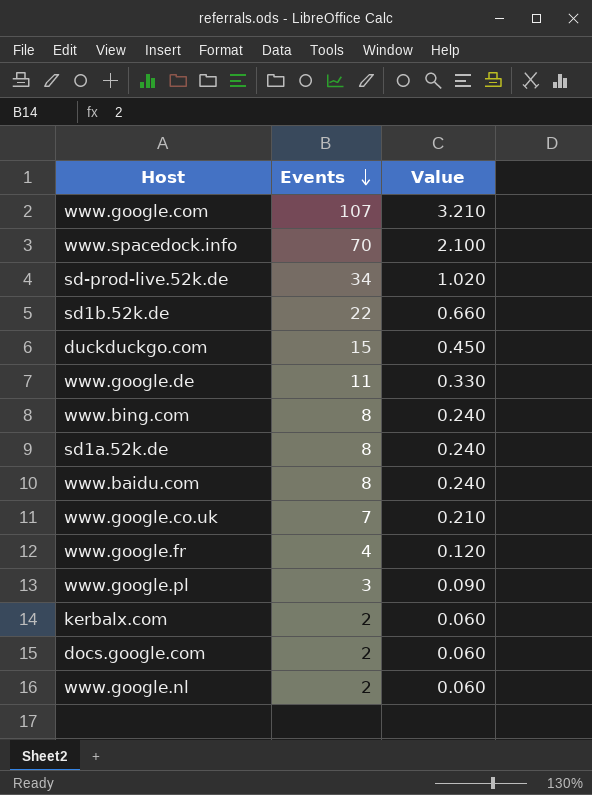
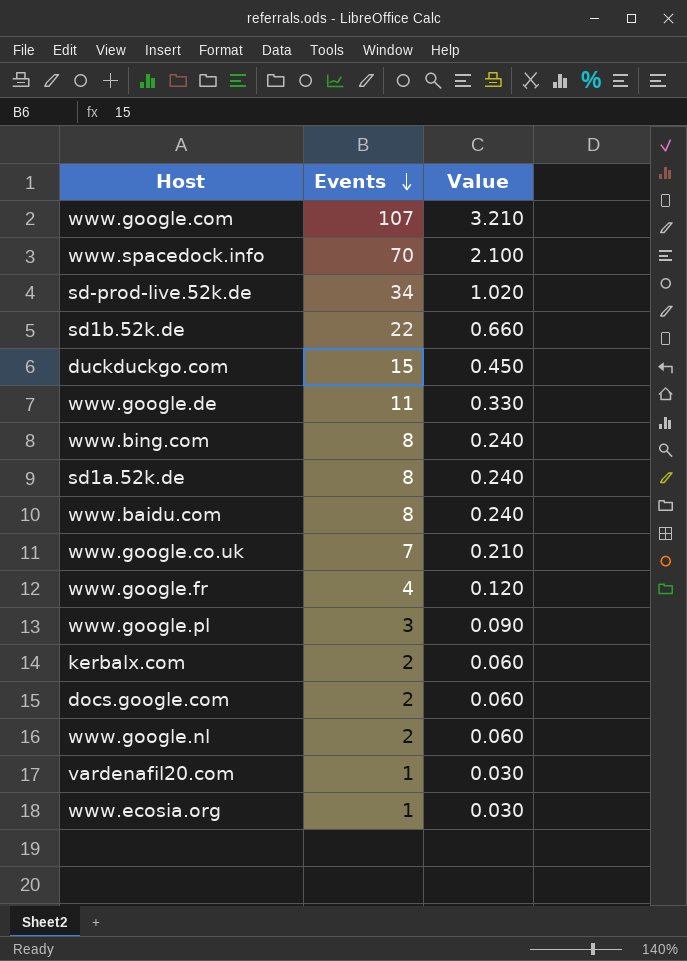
row vardenafil20.com: none -> 1 | 0.030
row www.ecosia.org: none -> 1 | 0.030

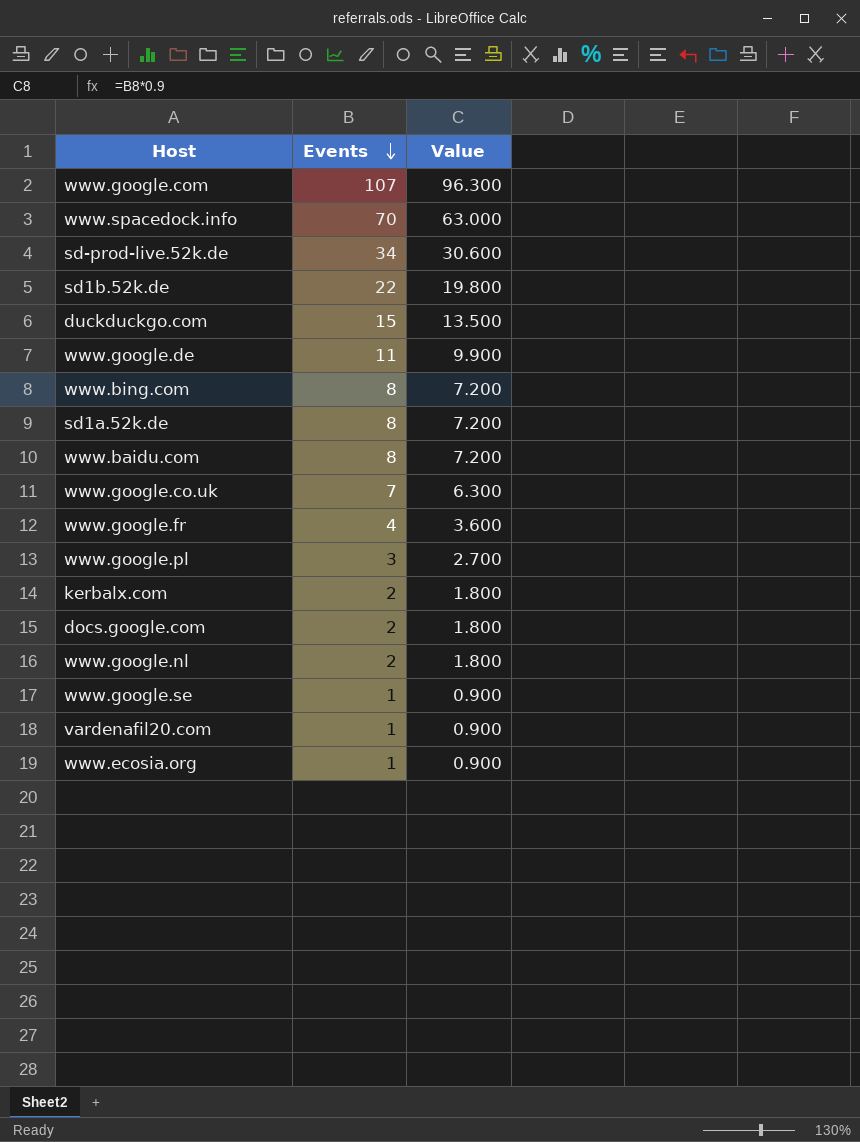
column Value | formula: [Events] * 0.03 -> [Events] * 0.9
row www.google.se: none -> 1 | 0.900

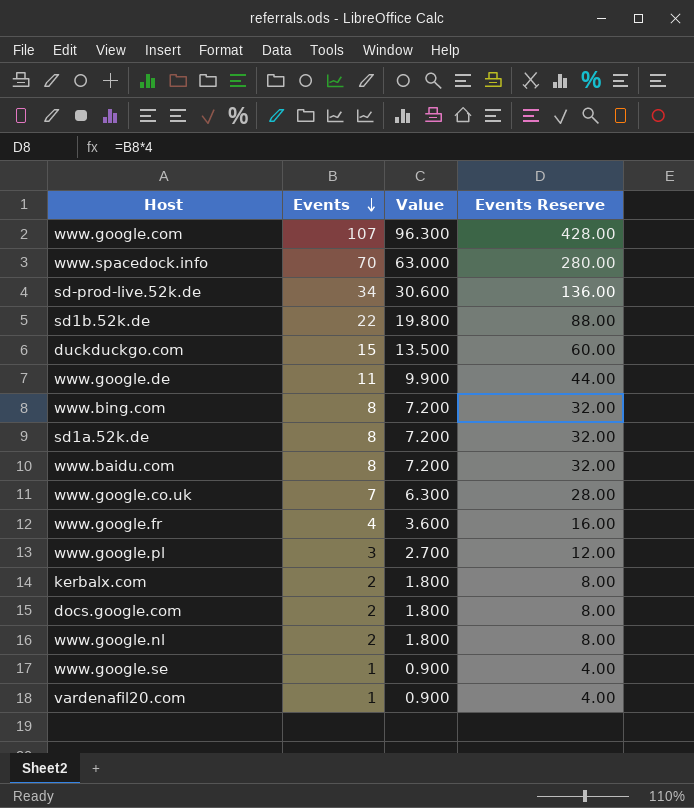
column Events Reserve | formula: none -> [Events] * 4
row www.ecosia.org: 1 | 0.900 -> none

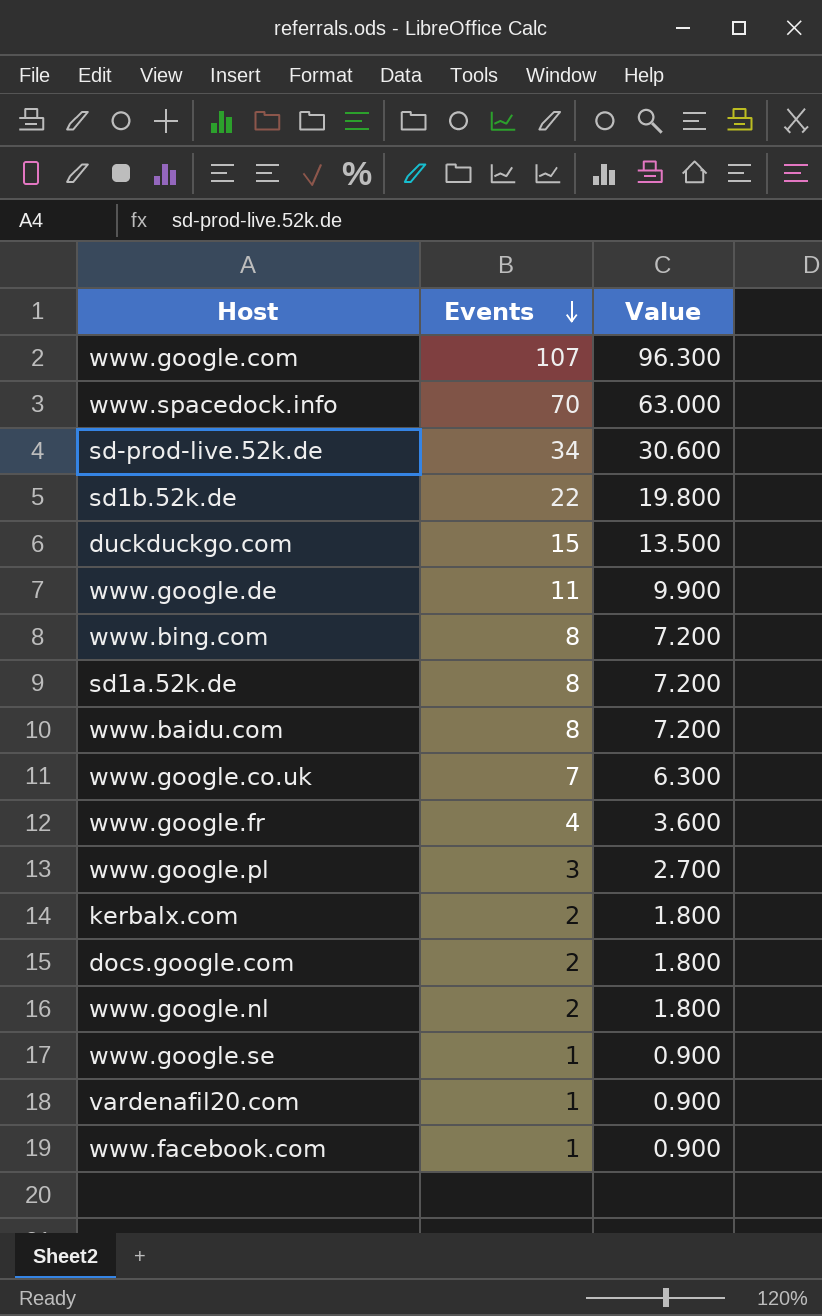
column Events Reserve | formula: [Events] * 4 -> none
row www.facebook.com: none -> 1 | 0.900

